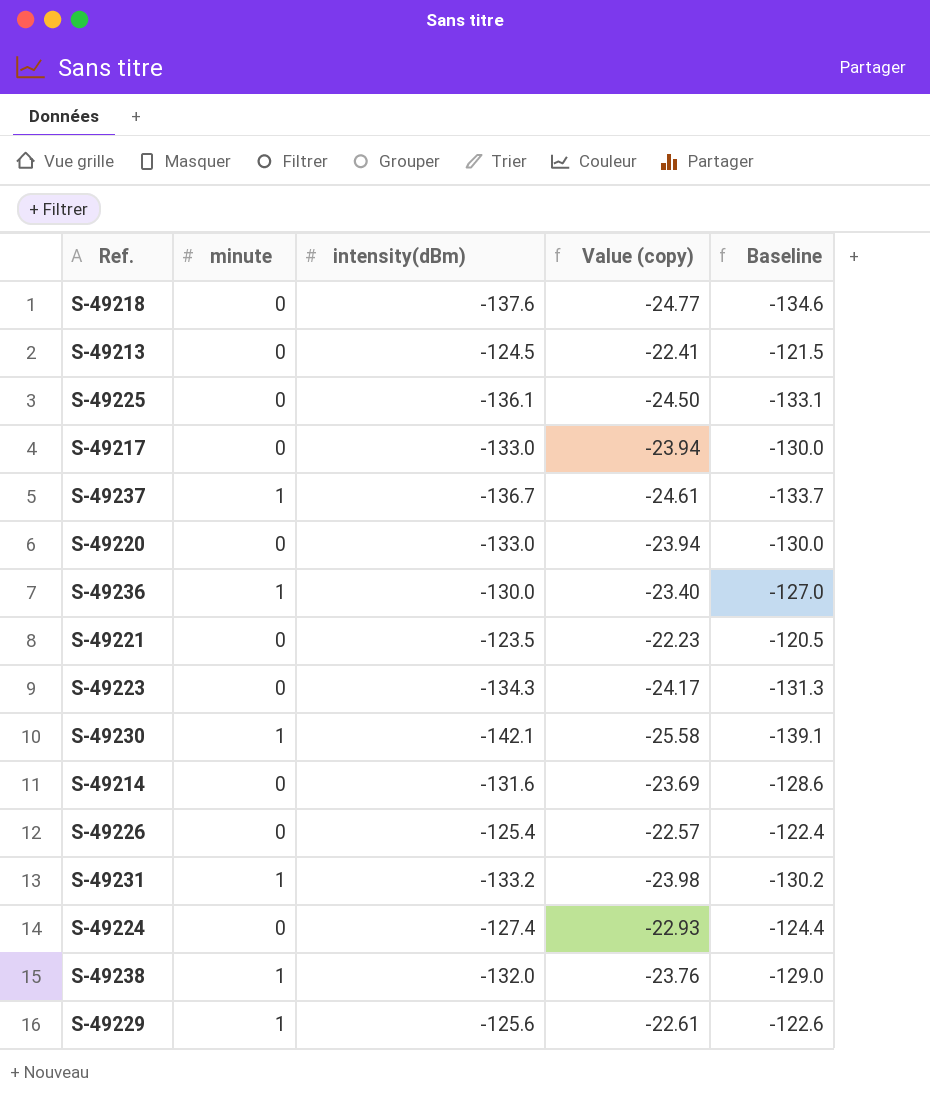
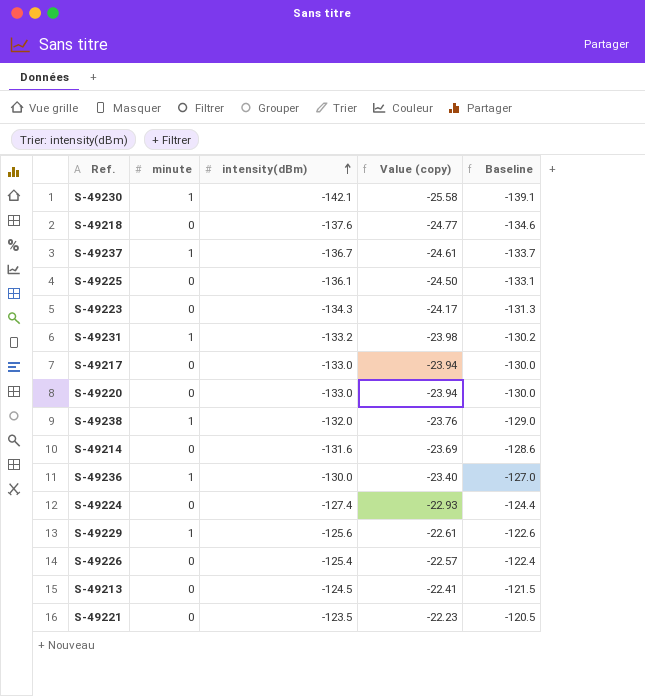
row order: none -> intensity(dBm) ascending

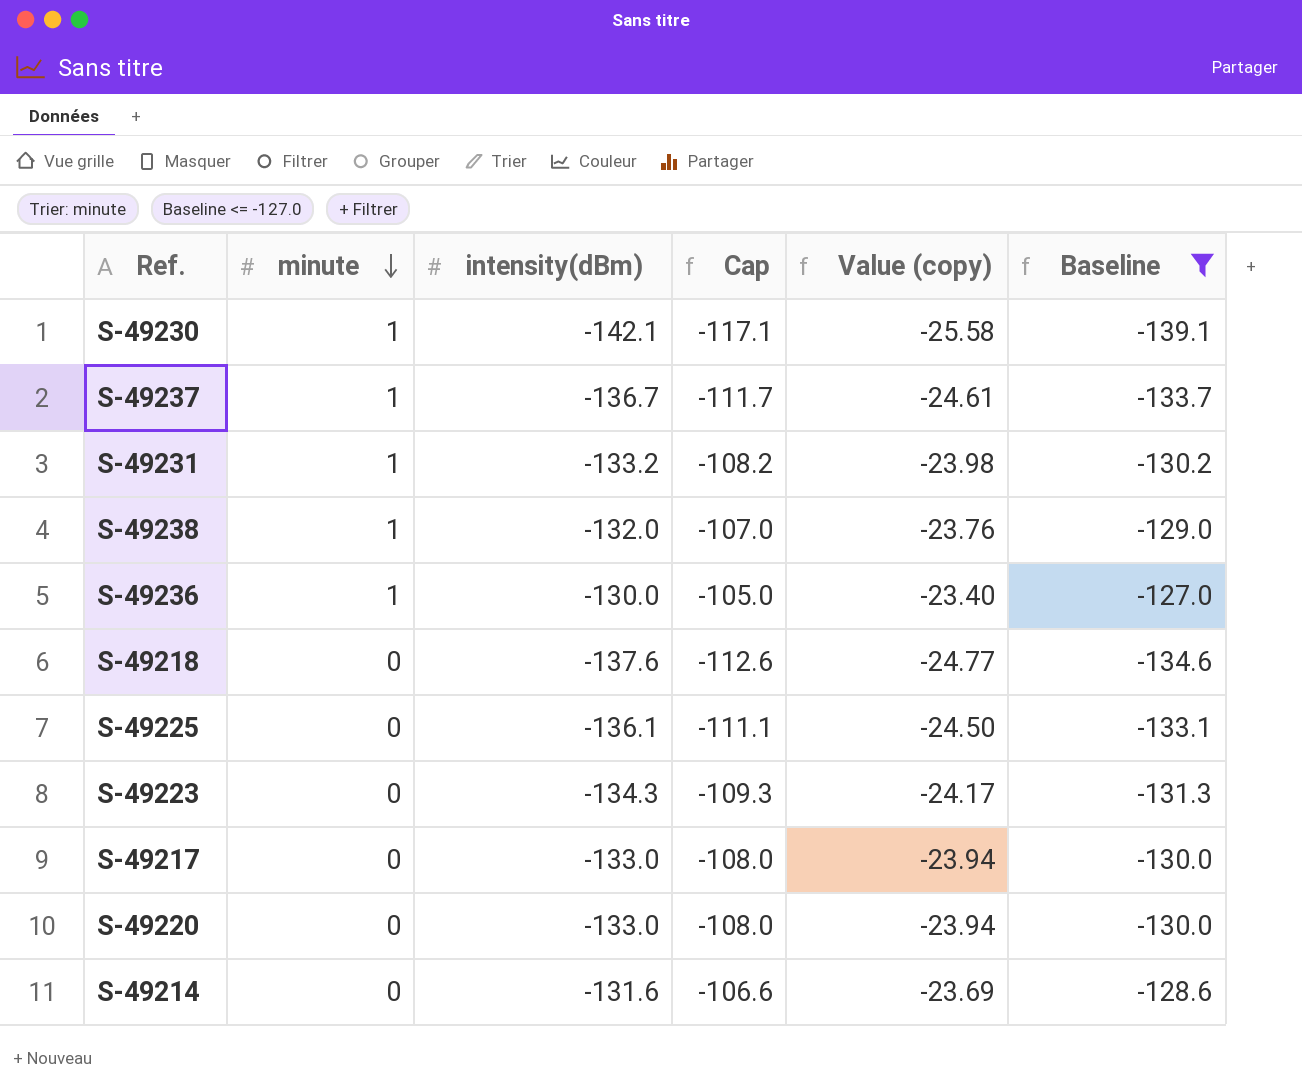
filter: none -> Baseline <= -127.0
row order: intensity(dBm) ascending -> minute descending
column Cap | formula: none -> [intensity(dBm)] + 25

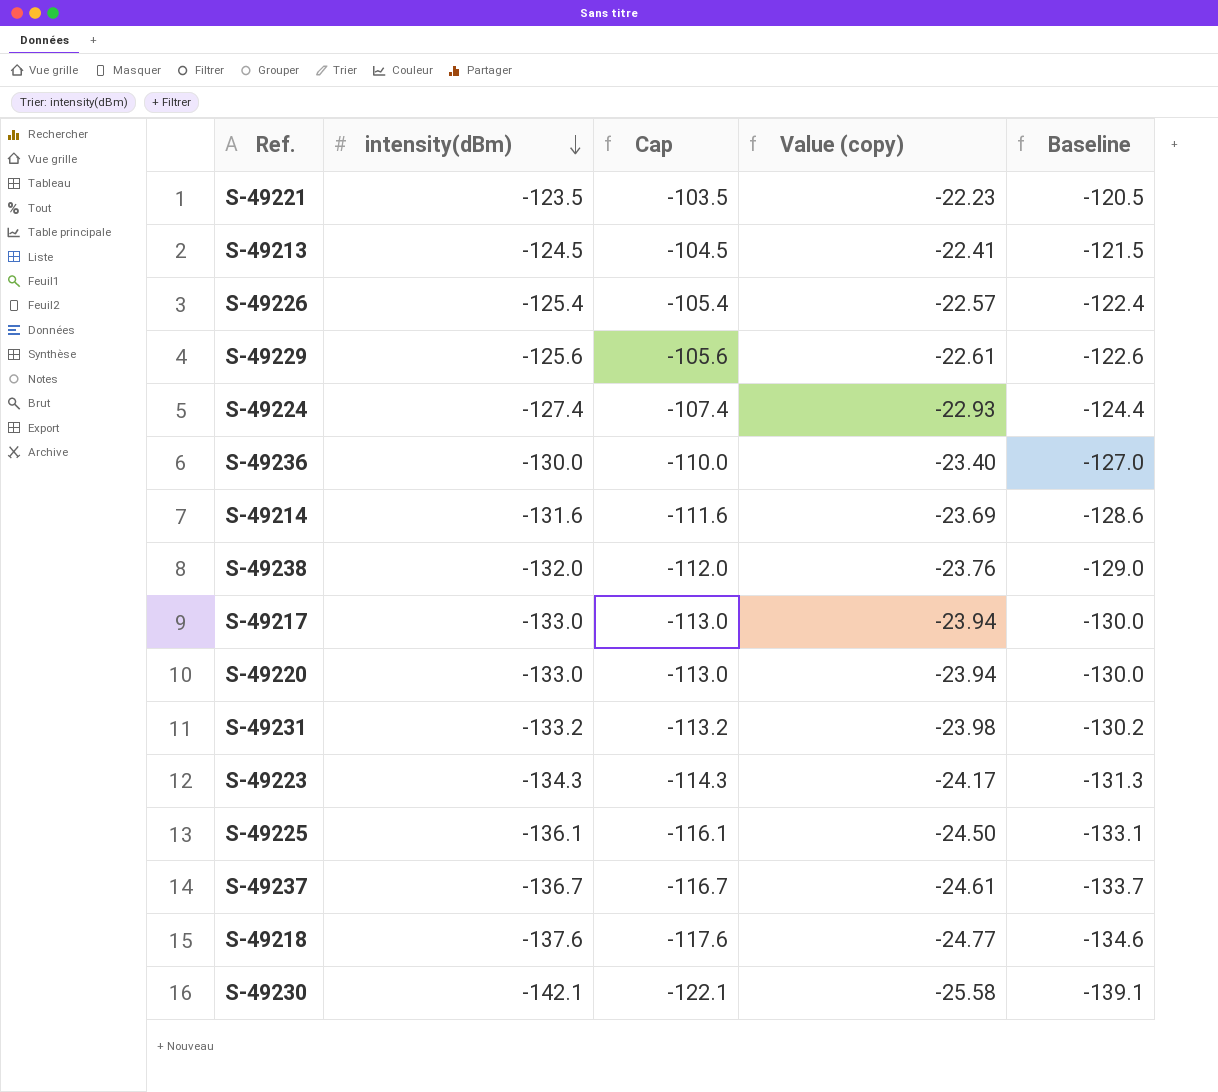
filter: Baseline <= -127.0 -> none
row order: minute descending -> intensity(dBm) descending
column minute | position: 2 -> none
column Cap | formula: [intensity(dBm)] + 25 -> [intensity(dBm)] + 20

